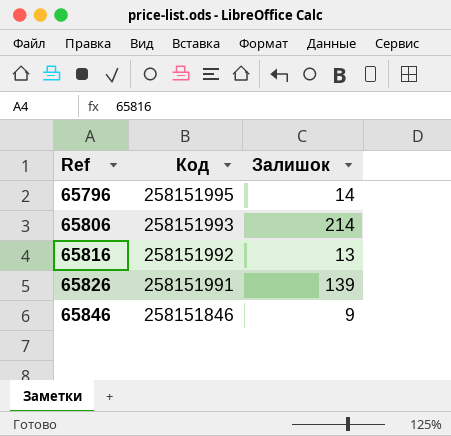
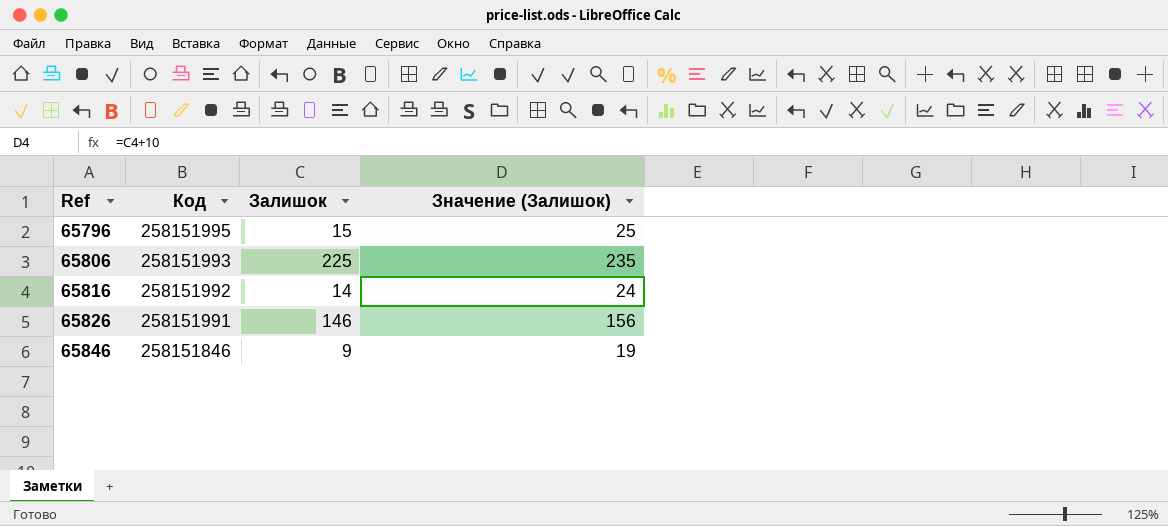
column Значение (Залишок) | formula: none -> [Залишок] + 10
65796 | Залишок: 14 -> 15
65806 | Залишок: 214 -> 225
65816 | Залишок: 13 -> 14
65826 | Залишок: 139 -> 146

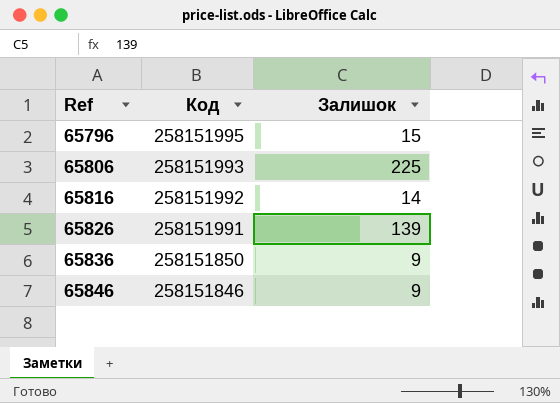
column Значение (Залишок) | formula: [Залишок] + 10 -> none
65826 | Залишок: 146 -> 139
row 65836: none -> 258151850 | 9

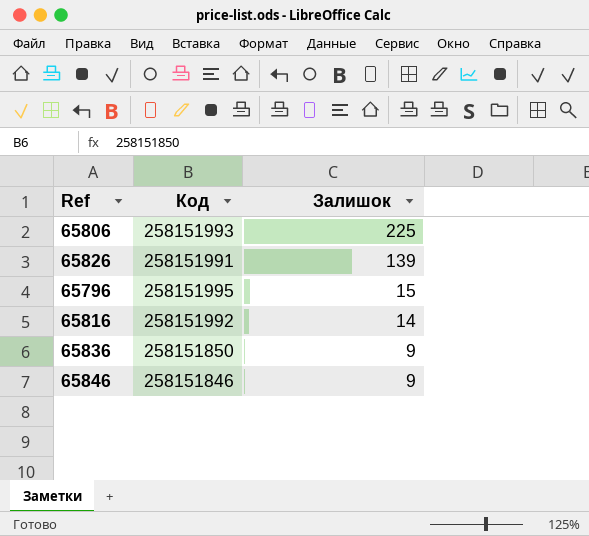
row order: Ref ascending -> Залишок descending

